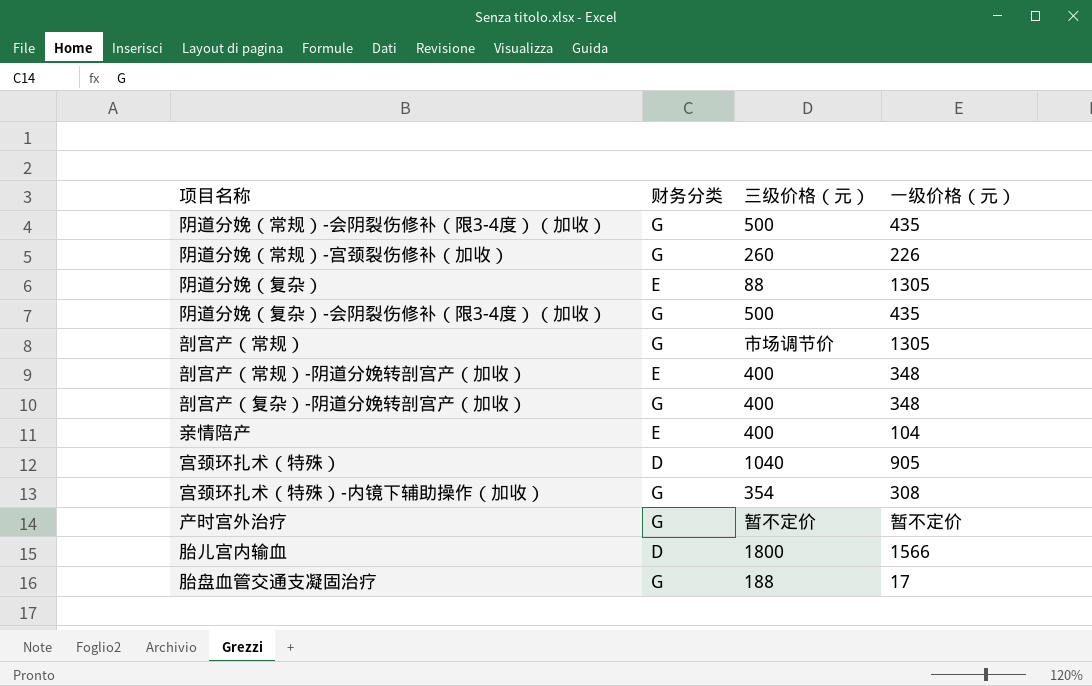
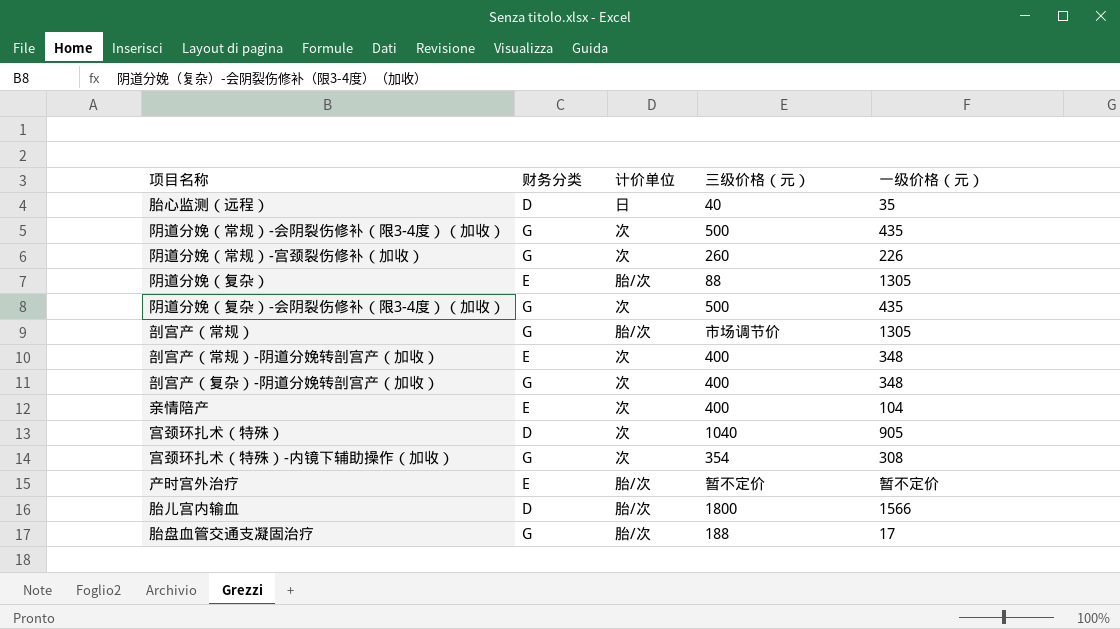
column 计价单位 | position: none -> 3
row 胎心监测（远程）: none -> D | 日 | 40 | 35
产时宫外治疗 | 财务分类: G -> E

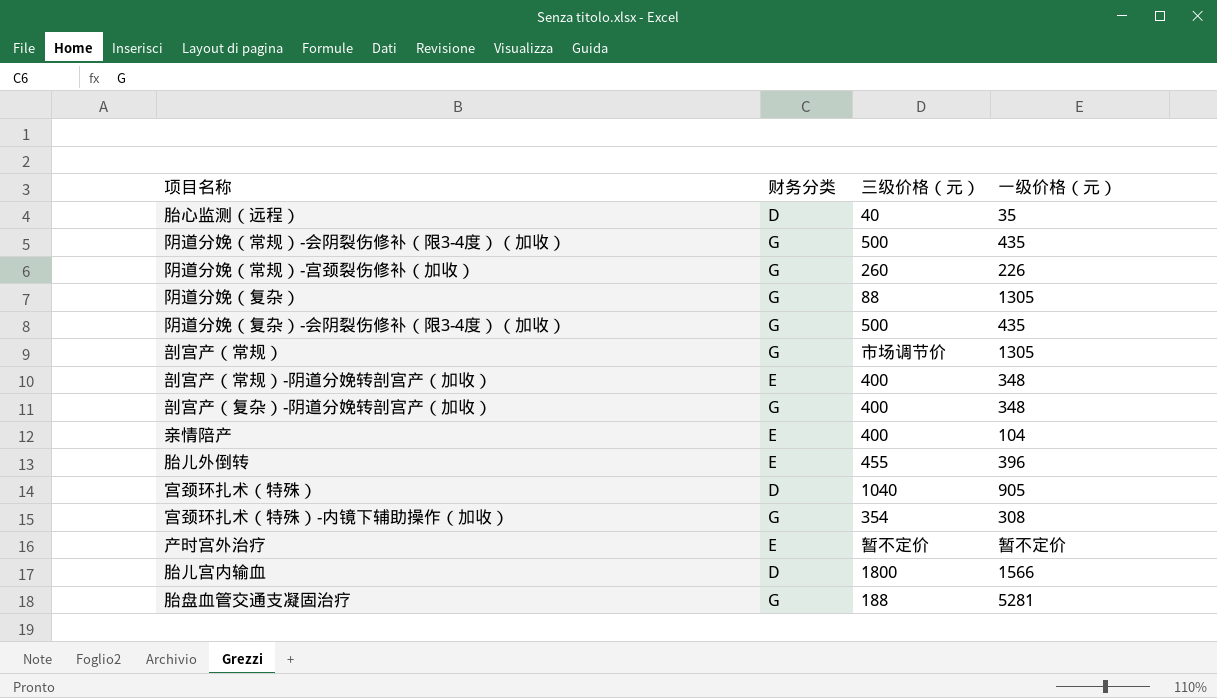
column 计价单位 | position: 3 -> none
阴道分娩（复杂） | 财务分类: E -> G
row 胎儿外倒转: none -> E | 455 | 396
胎盘血管交通支凝固治疗 | 一级价格（元）: 17 -> 5281

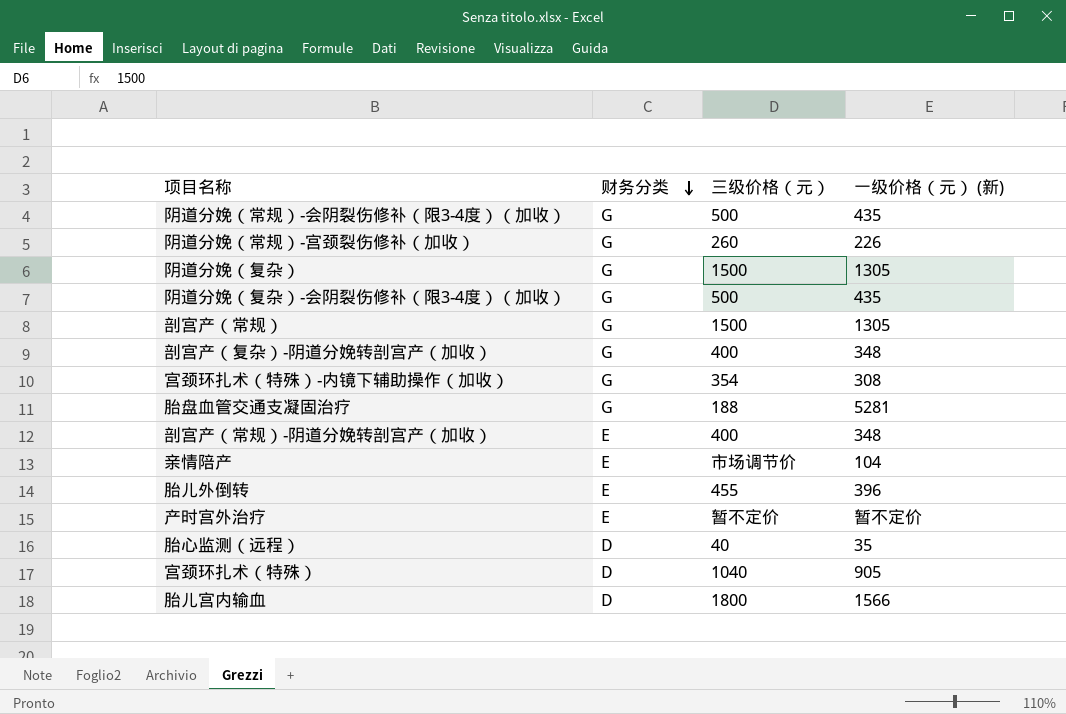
row order: none -> 财务分类 descending
column name: 一级价格（元） -> 一级价格（元） (新)
阴道分娩（复杂） | 三级价格（元）: 88 -> 1500
剖宫产（常规） | 三级价格（元）: 市场调节价 -> 1500
亲情陪产 | 三级价格（元）: 400 -> 市场调节价

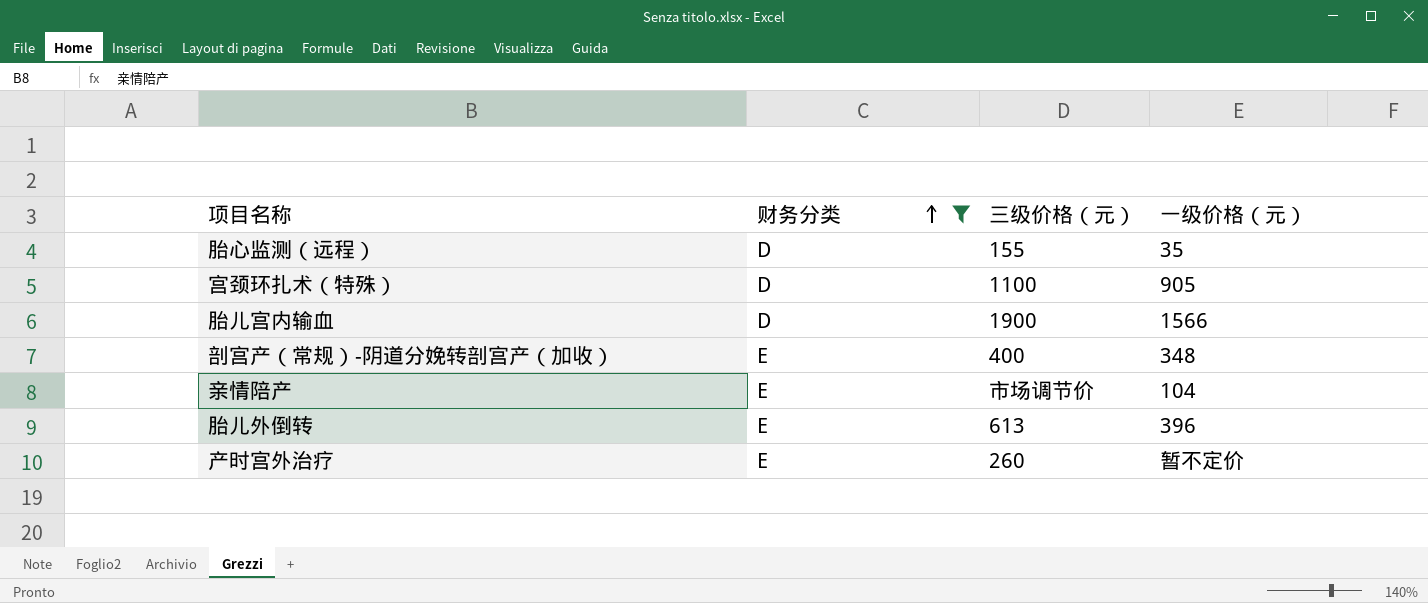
filter: none -> 财务分类 != G
row order: 财务分类 descending -> 财务分类 ascending
column name: 一级价格（元） (新) -> 一级价格（元）
胎心监测（远程） | 三级价格（元）: 40 -> 155
宫颈环扎术（特殊） | 三级价格（元）: 1040 -> 1100
胎儿宫内输血 | 三级价格（元）: 1800 -> 1900
胎儿外倒转 | 三级价格（元）: 455 -> 613
产时宫外治疗 | 三级价格（元）: 暂不定价 -> 260

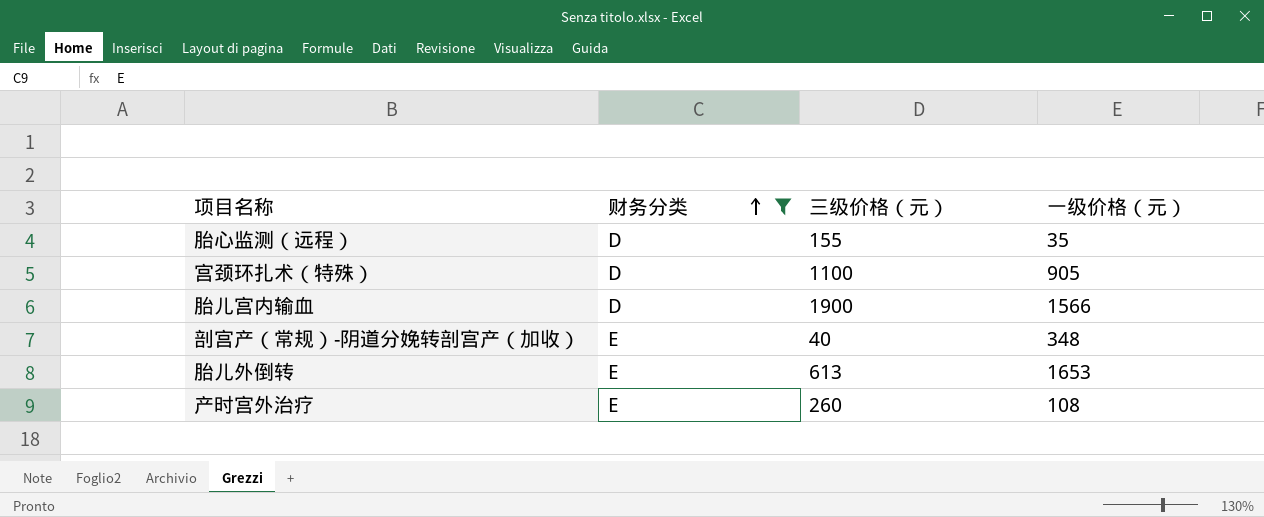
row 亲情陪产: E | 市场调节价 | 104 -> none
剖宫产（常规）-阴道分娩转剖宫产（加收） | 三级价格（元）: 400 -> 40
胎儿外倒转 | 一级价格（元）: 396 -> 1653
产时宫外治疗 | 一级价格（元）: 暂不定价 -> 108

